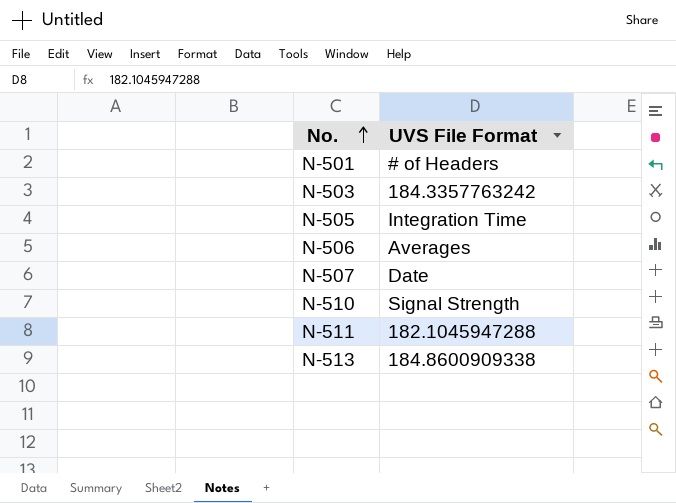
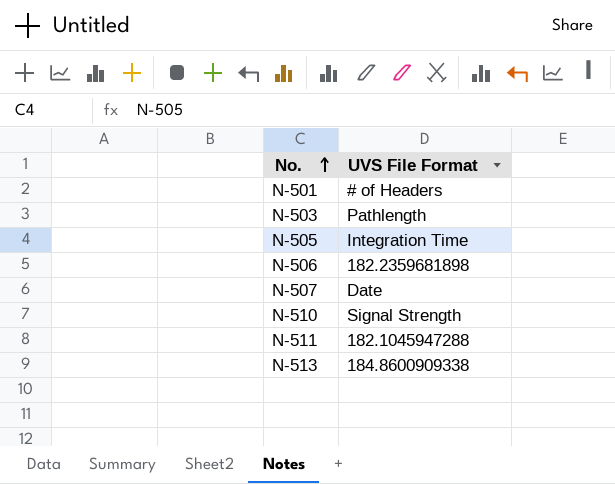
N-503 | UVS File Format: 184.3357763242 -> Pathlength
N-506 | UVS File Format: Averages -> 182.2359681898

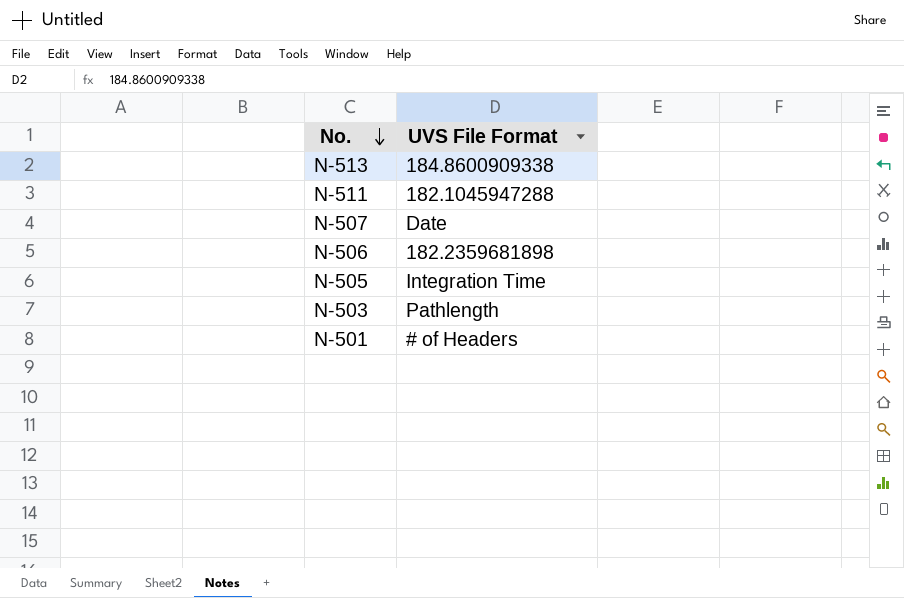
row order: No. ascending -> No. descending
row N-510: Signal Strength -> none

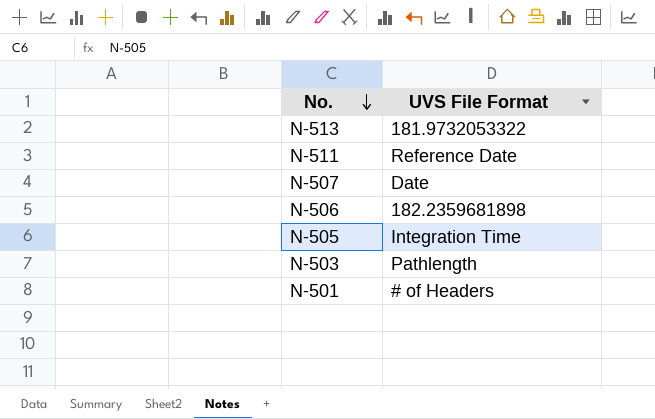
N-513 | UVS File Format: 184.8600909338 -> 181.9732053322
N-511 | UVS File Format: 182.1045947288 -> Reference Date

